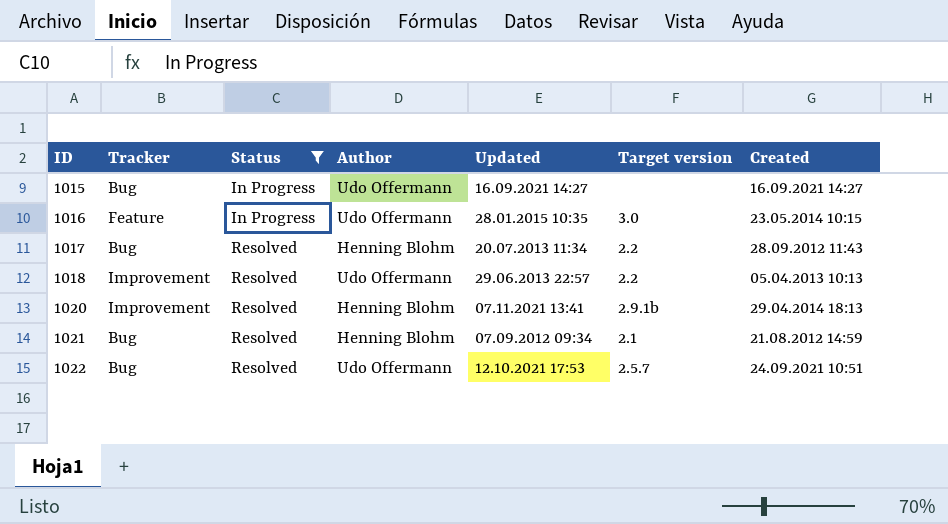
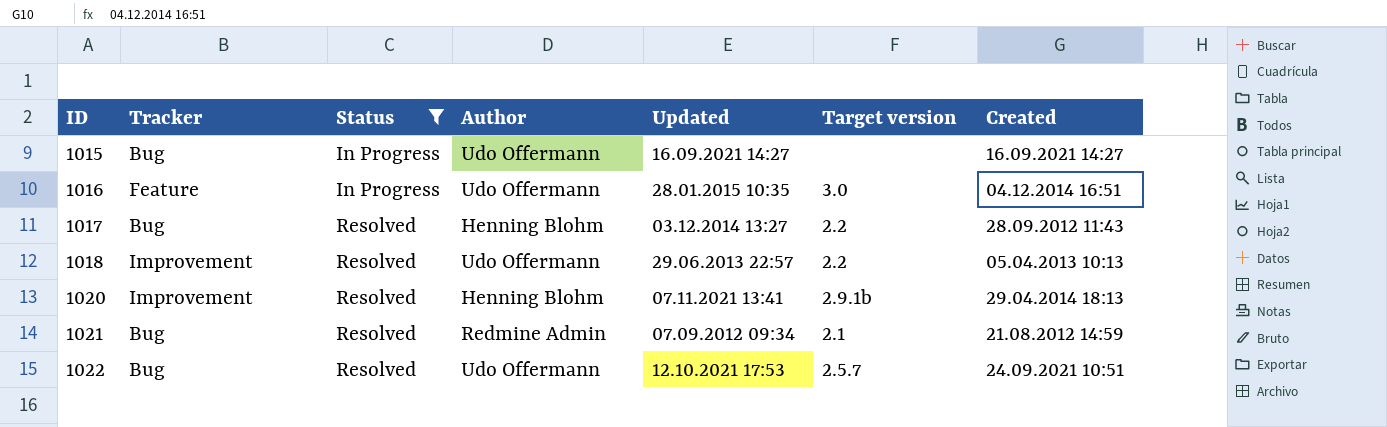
1016 | Created: 23.05.2014 10:15 -> 04.12.2014 16:51
1017 | Updated: 20.07.2013 11:34 -> 03.12.2014 13:27
1021 | Author: Henning Blohm -> Redmine Admin

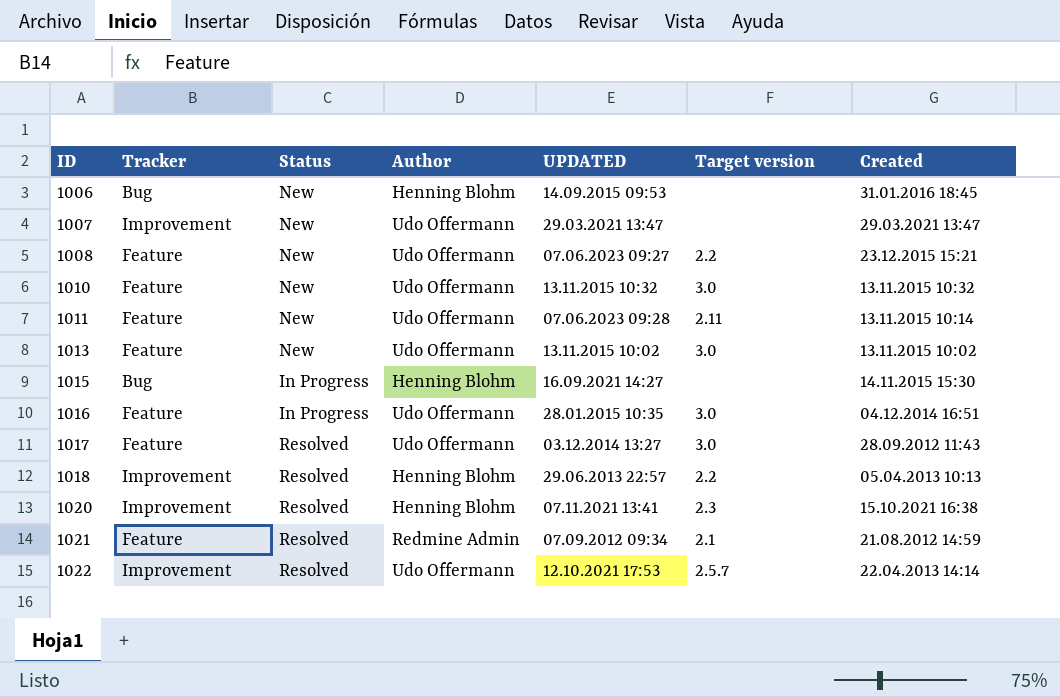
filter: Status != New -> none
column name: Updated -> UPDATED
1015 | Author: Udo Offermann -> Henning Blohm
1015 | Created: 16.09.2021 14:27 -> 14.11.2015 15:30
1017 | Tracker: Bug -> Feature
1017 | Author: Henning Blohm -> Udo Offermann
1017 | Target version: 2.2 -> 3.0
1018 | Author: Udo Offermann -> Henning Blohm
1020 | Target version: 2.9.1b -> 2.3
1020 | Created: 29.04.2014 18:13 -> 15.10.2021 16:38
1021 | Tracker: Bug -> Feature
1022 | Tracker: Bug -> Improvement
1022 | Created: 24.09.2021 10:51 -> 22.04.2013 14:14

